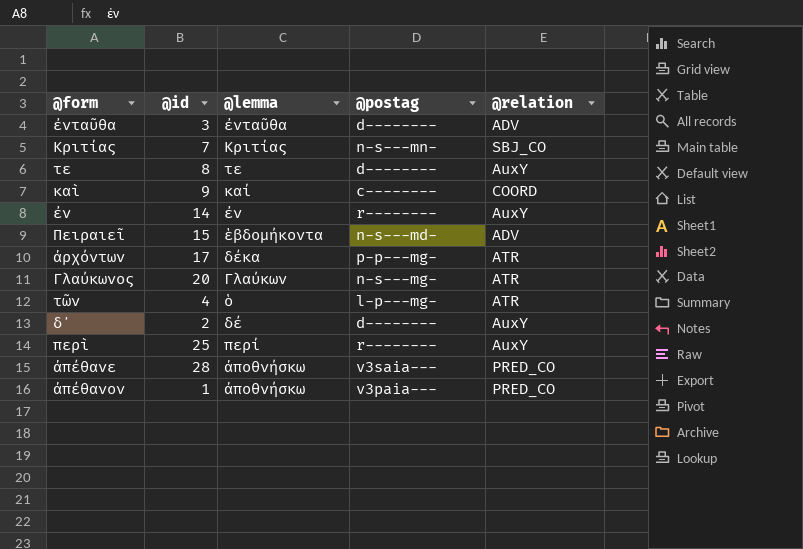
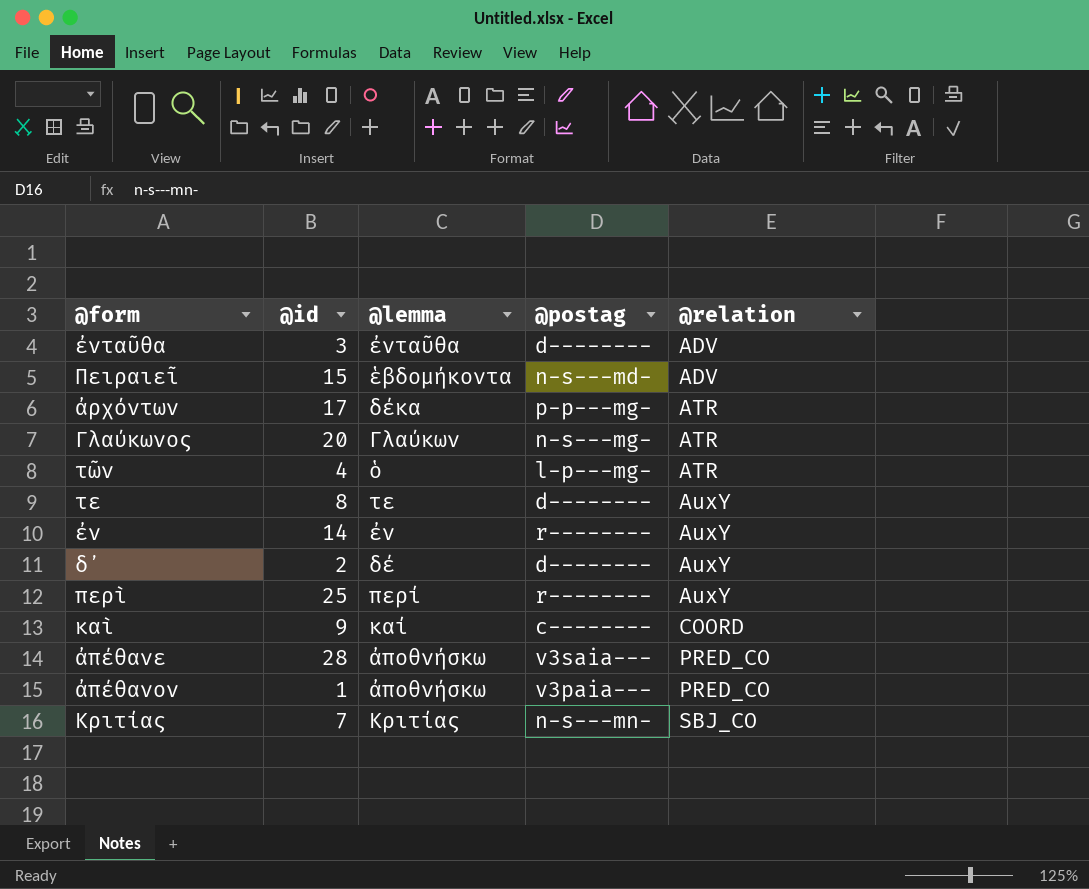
row order: none -> @relation ascending

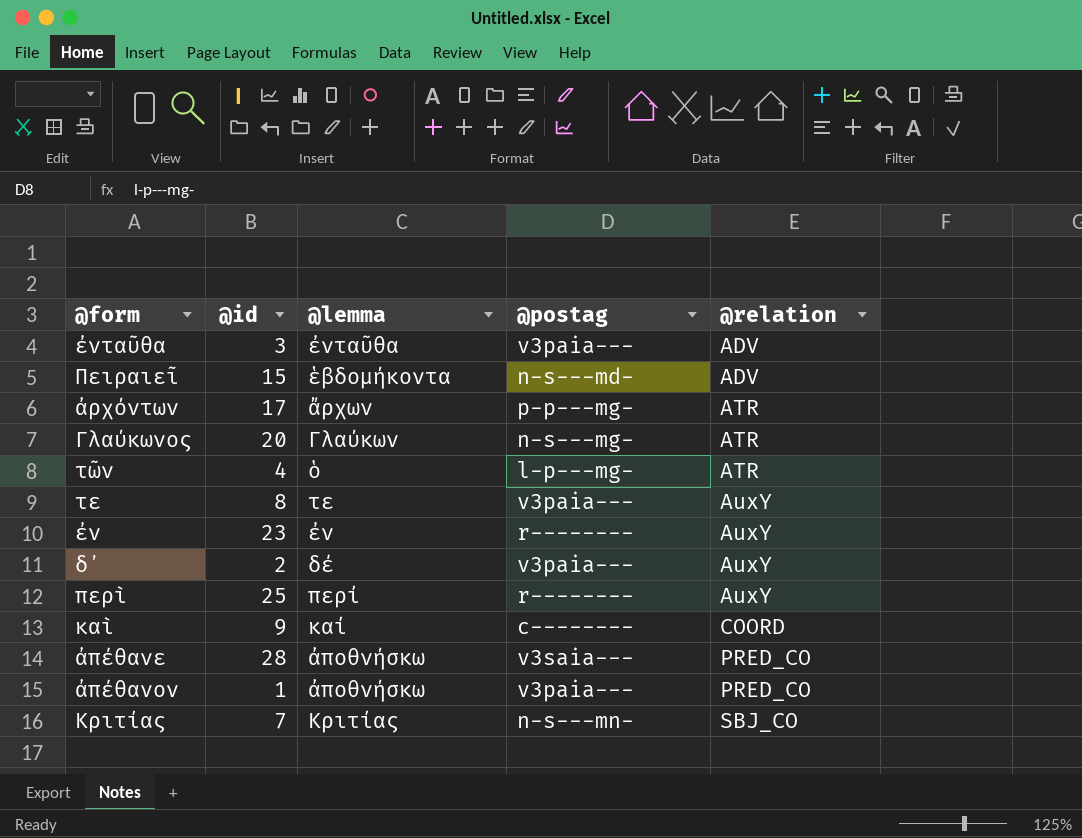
ἐνταῦθα | @postag: d-------- -> v3paia---
ἀρχόντων | @lemma: δέκα -> ἄρχων
τε | @postag: d-------- -> v3paia---
ἐν | @id: 14 -> 23
δʼ | @postag: d-------- -> v3paia---

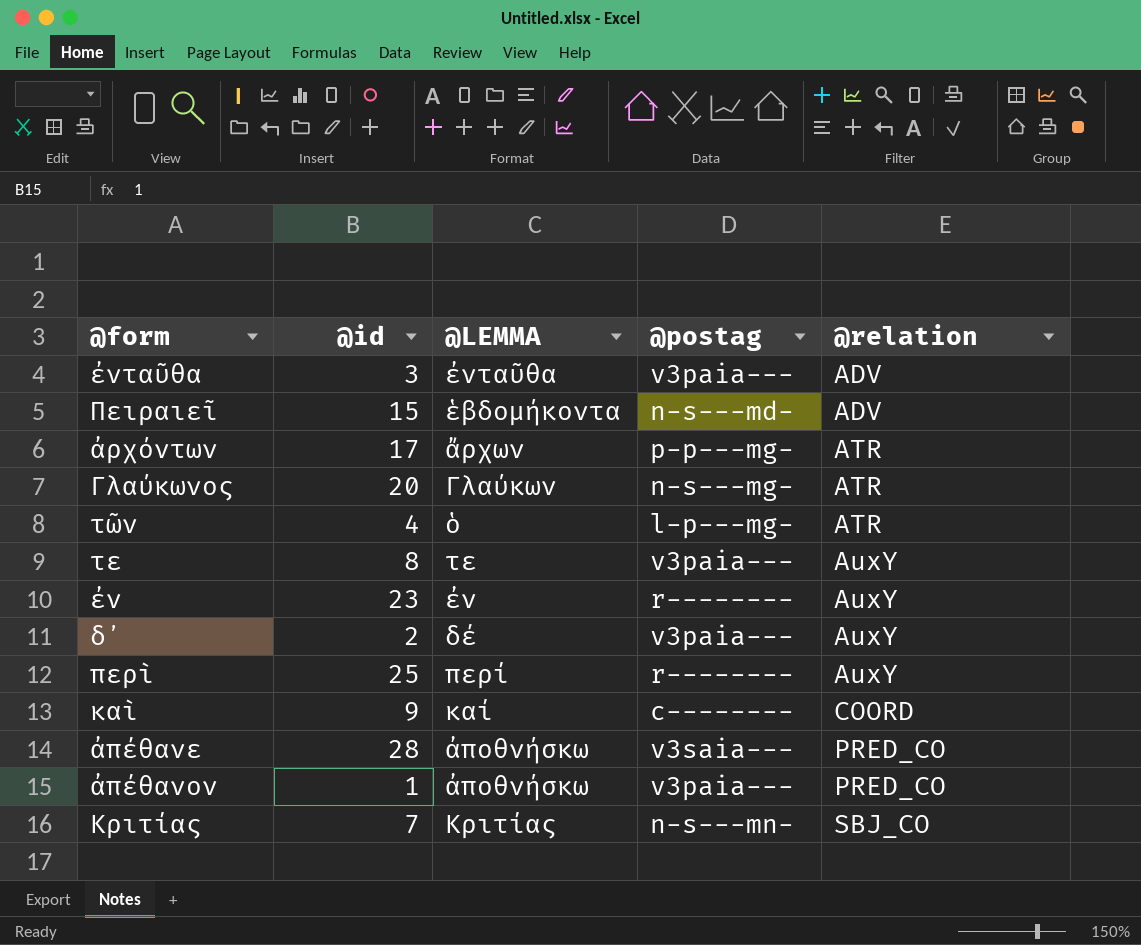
column name: @lemma -> @LEMMA

